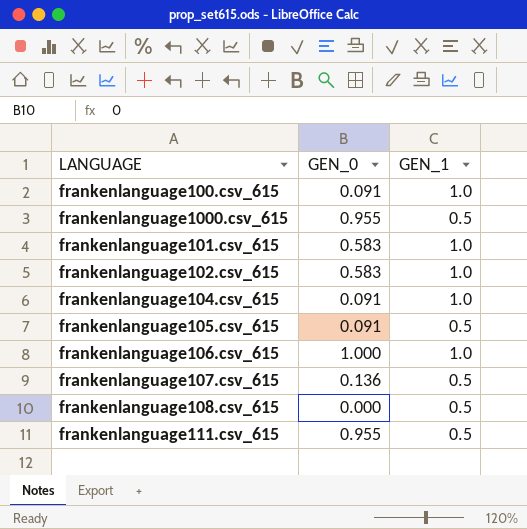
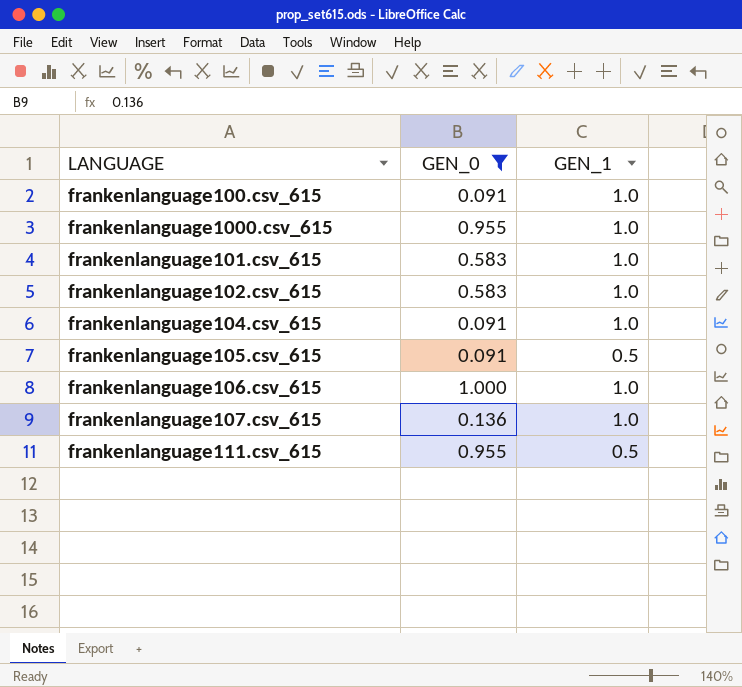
filter: none -> GEN_0 != 0.000
frankenlanguage1000.csv_615 | GEN_1: 0.5 -> 1.0
frankenlanguage107.csv_615 | GEN_1: 0.5 -> 1.0

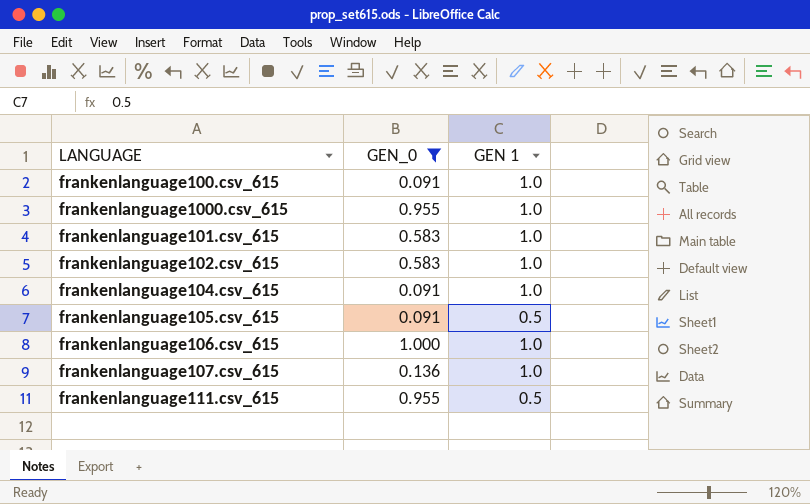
column name: GEN_1 -> GEN 1

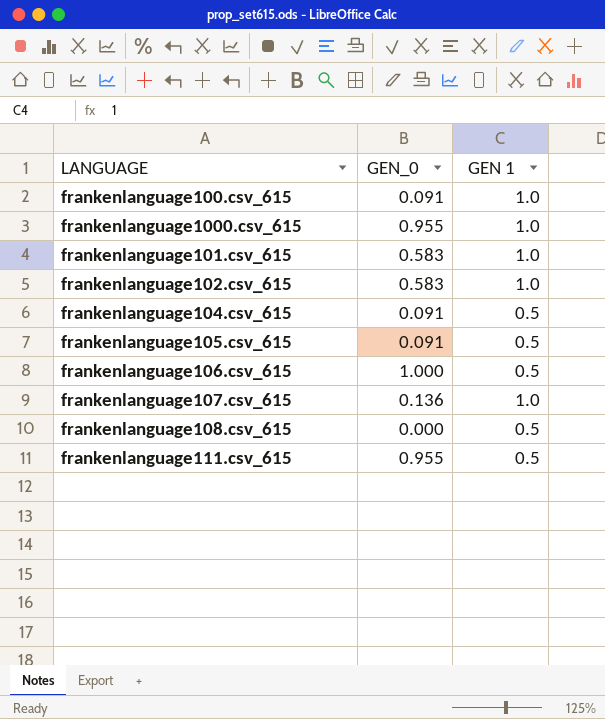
filter: GEN_0 != 0.000 -> none
frankenlanguage104.csv_615 | GEN 1: 1.0 -> 0.5
frankenlanguage106.csv_615 | GEN 1: 1.0 -> 0.5

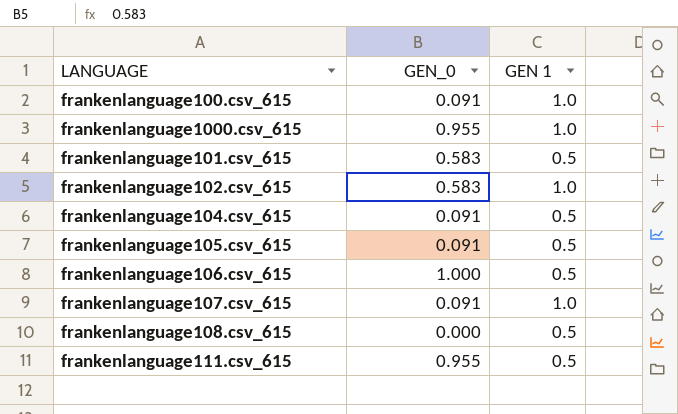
frankenlanguage101.csv_615 | GEN 1: 1.0 -> 0.5
frankenlanguage107.csv_615 | GEN_0: 0.136 -> 0.091

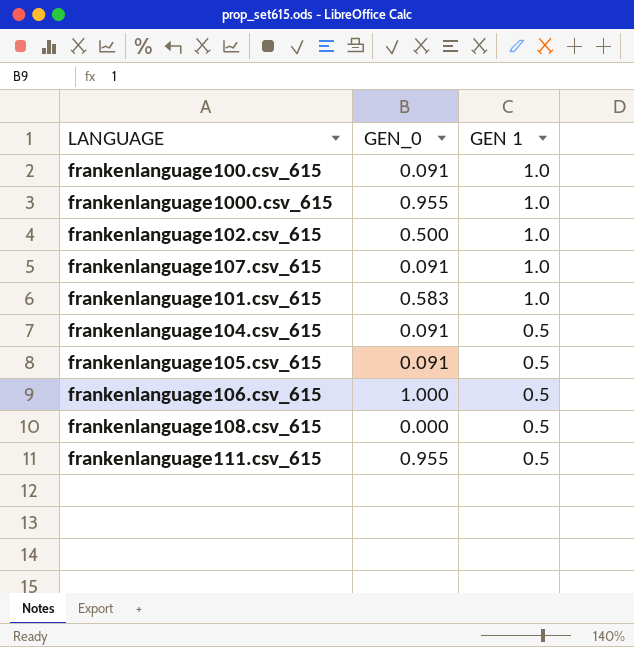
row order: none -> GEN 1 descending
frankenlanguage102.csv_615 | GEN_0: 0.583 -> 0.500
frankenlanguage101.csv_615 | GEN 1: 0.5 -> 1.0

